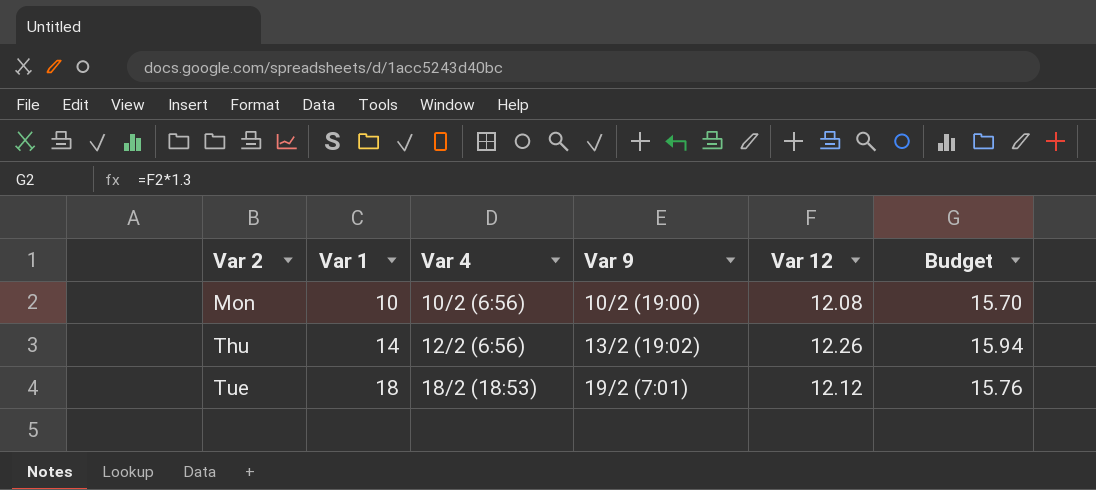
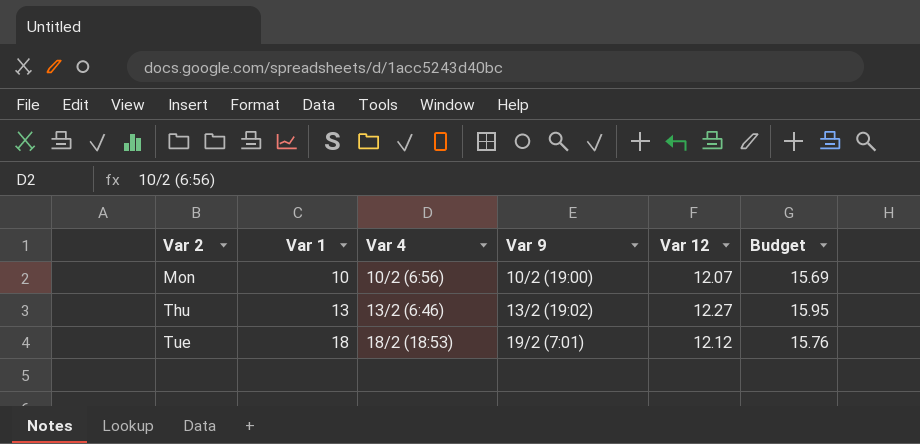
Mon | Var 12: 12.08 -> 12.07
Mon | Budget: 15.70 -> 15.69
Thu | Var 1: 14 -> 13
Thu | Var 4: 12/2 (6:56) -> 13/2 (6:46)
Thu | Var 12: 12.26 -> 12.27
Thu | Budget: 15.94 -> 15.95

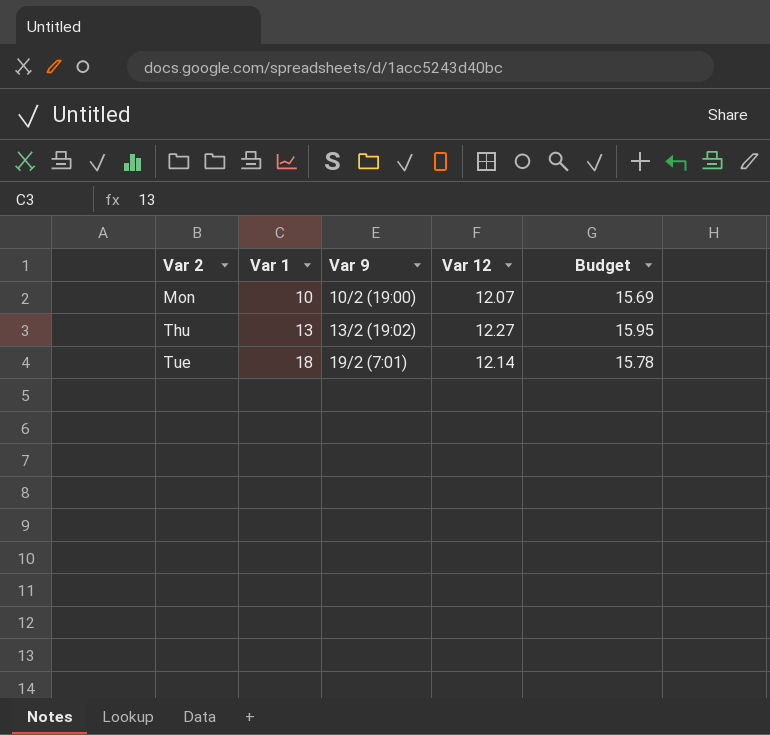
column Var 4 | position: 3 -> none
Tue | Var 12: 12.12 -> 12.14
Tue | Budget: 15.76 -> 15.78

